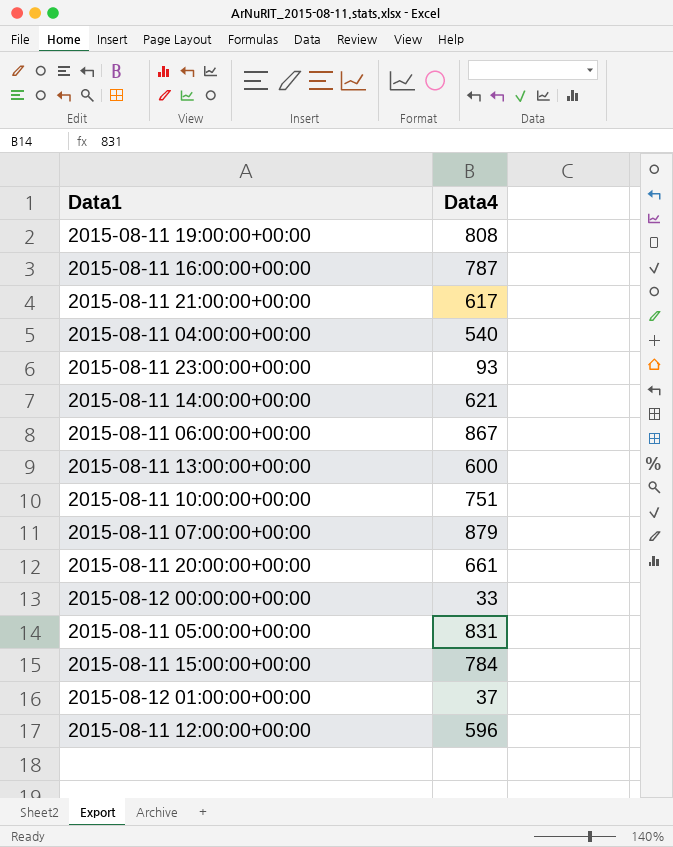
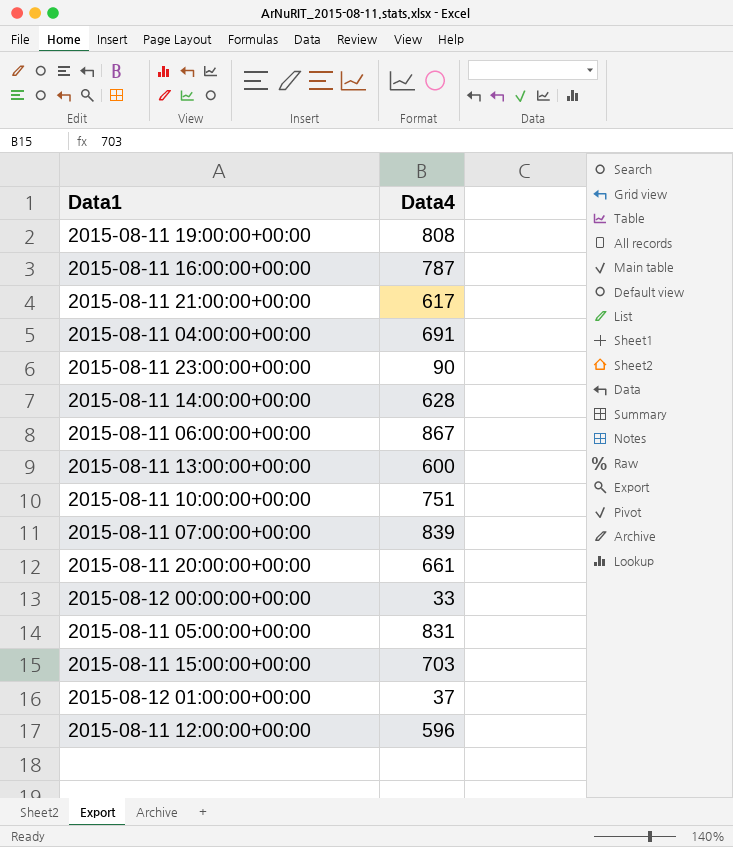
2015-08-11 04:00:00+00:00 | Data4: 540 -> 691
2015-08-11 23:00:00+00:00 | Data4: 93 -> 90
2015-08-11 14:00:00+00:00 | Data4: 621 -> 628
2015-08-11 07:00:00+00:00 | Data4: 879 -> 839
2015-08-11 15:00:00+00:00 | Data4: 784 -> 703

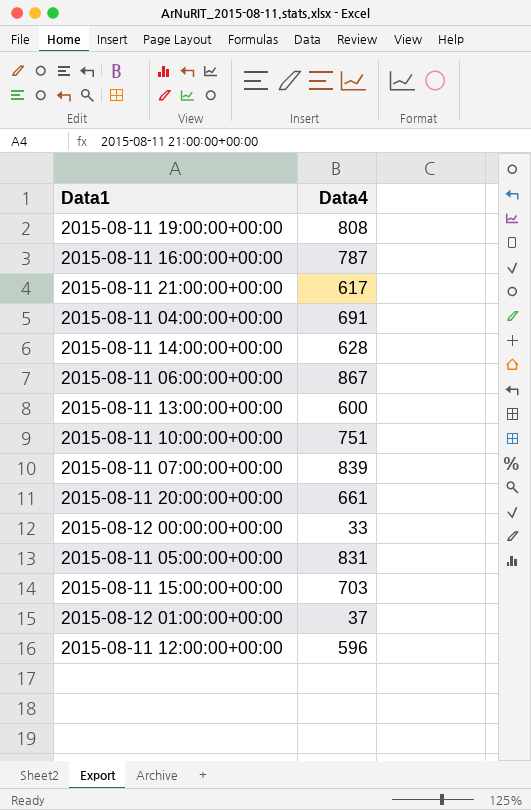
row 2015-08-11 23:00:00+00:00: 90 -> none

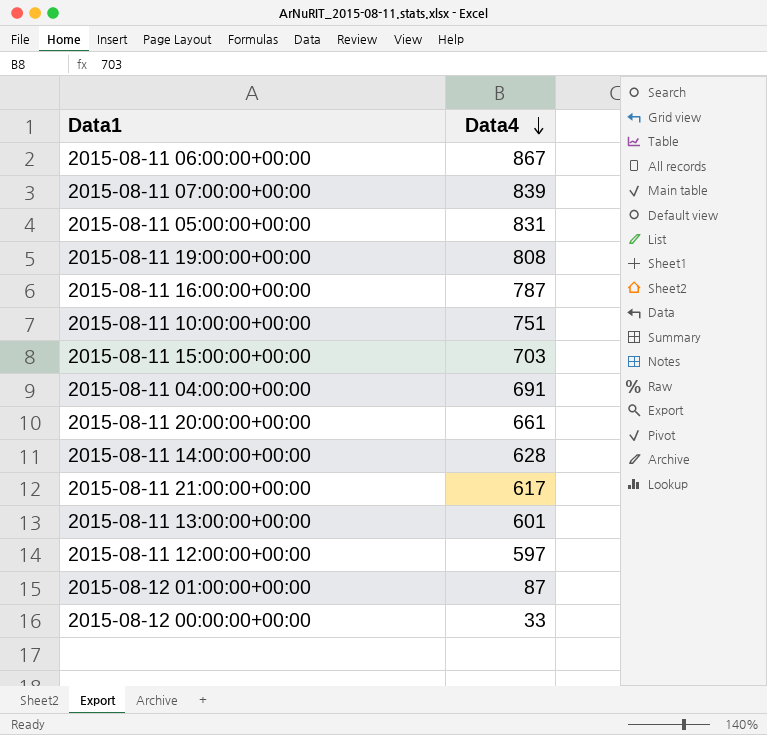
row order: none -> Data4 descending
2015-08-11 13:00:00+00:00 | Data4: 600 -> 601
2015-08-11 12:00:00+00:00 | Data4: 596 -> 597
2015-08-12 01:00:00+00:00 | Data4: 37 -> 87

